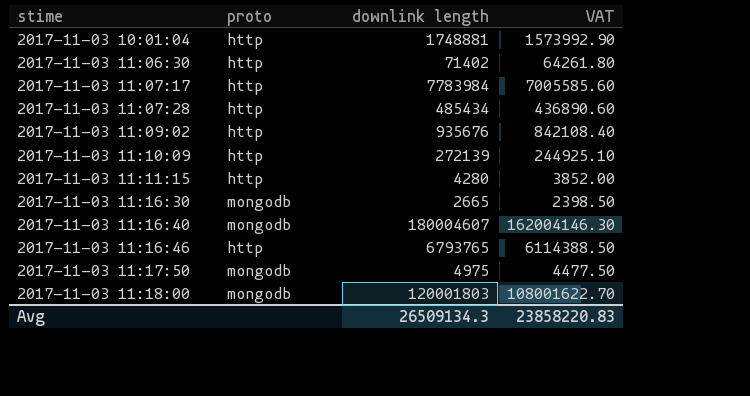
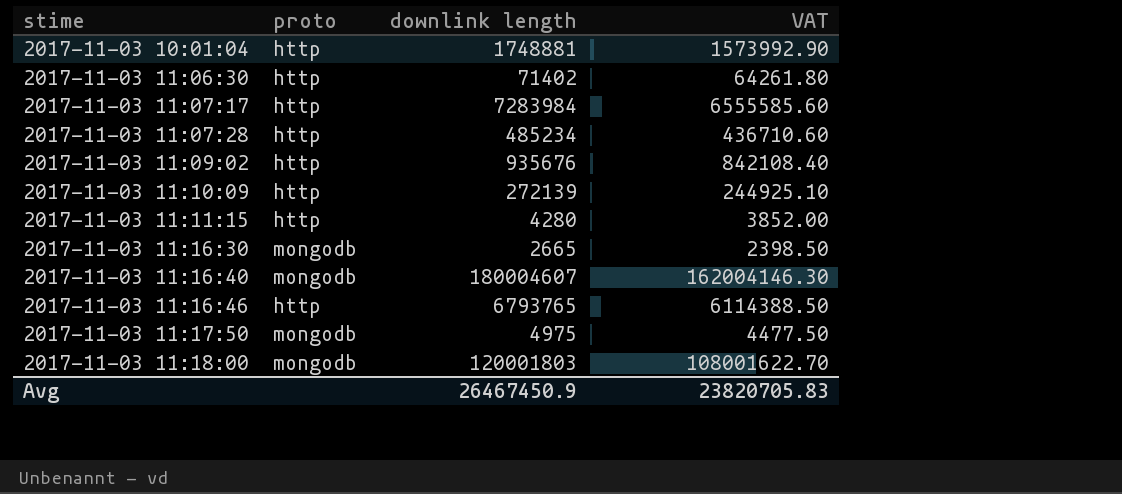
2017-11-03 11:07:17 | downlink length: 7783984 -> 7283984
2017-11-03 11:07:17 | VAT: 7005585.60 -> 6555585.60
2017-11-03 11:07:28 | downlink length: 485434 -> 485234
2017-11-03 11:07:28 | VAT: 436890.60 -> 436710.60
Avg | downlink length: 26509134.3 -> 26467450.9
Avg | VAT: 23858220.83 -> 23820705.83

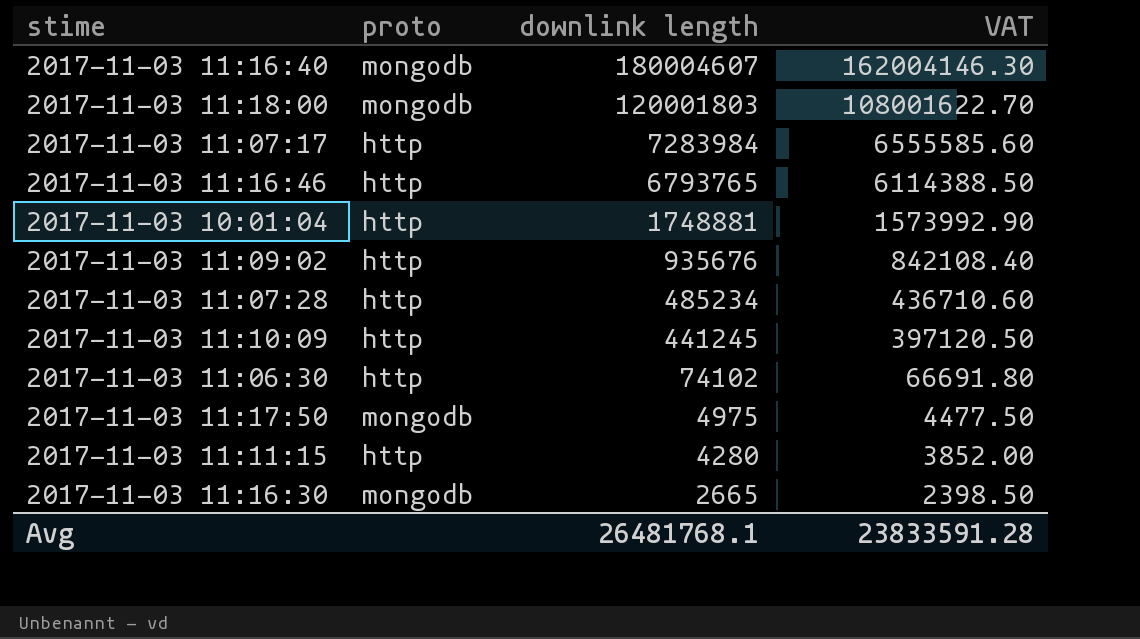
row order: stime ascending -> downlink length descending
2017-11-03 11:10:09 | downlink length: 272139 -> 441245
2017-11-03 11:10:09 | VAT: 244925.10 -> 397120.50
2017-11-03 11:06:30 | downlink length: 71402 -> 74102
2017-11-03 11:06:30 | VAT: 64261.80 -> 66691.80
Avg | downlink length: 26467450.9 -> 26481768.1
Avg | VAT: 23820705.83 -> 23833591.28

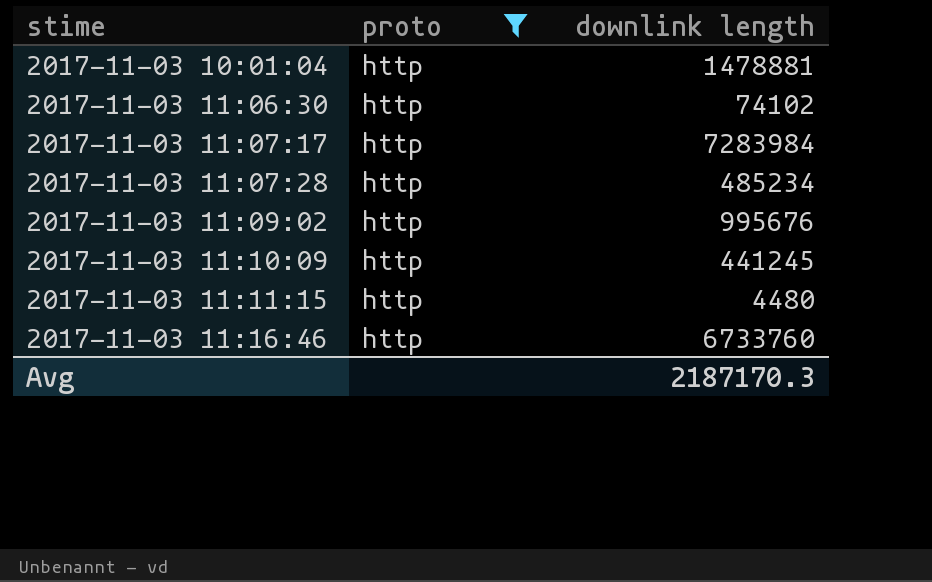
filter: none -> proto = http
row order: downlink length descending -> stime ascending
column VAT | formula: [downlink length] * 0.9 -> none
2017-11-03 10:01:04 | downlink length: 1748881 -> 1478881
2017-11-03 11:09:02 | downlink length: 935676 -> 995676
2017-11-03 11:11:15 | downlink length: 4280 -> 4480
2017-11-03 11:16:46 | downlink length: 6793765 -> 6733760
Avg | downlink length: 26481768.1 -> 2187170.3

